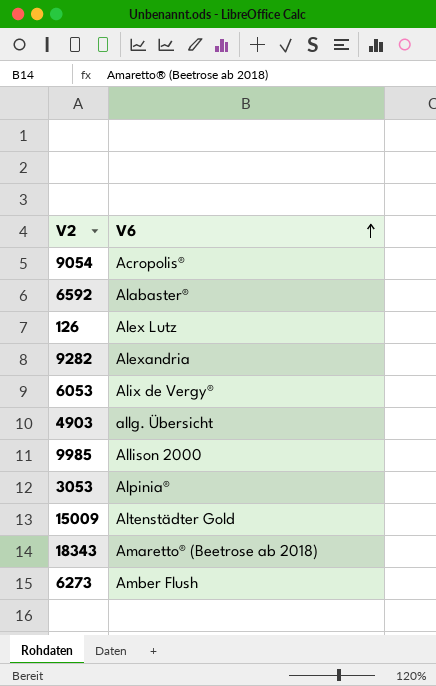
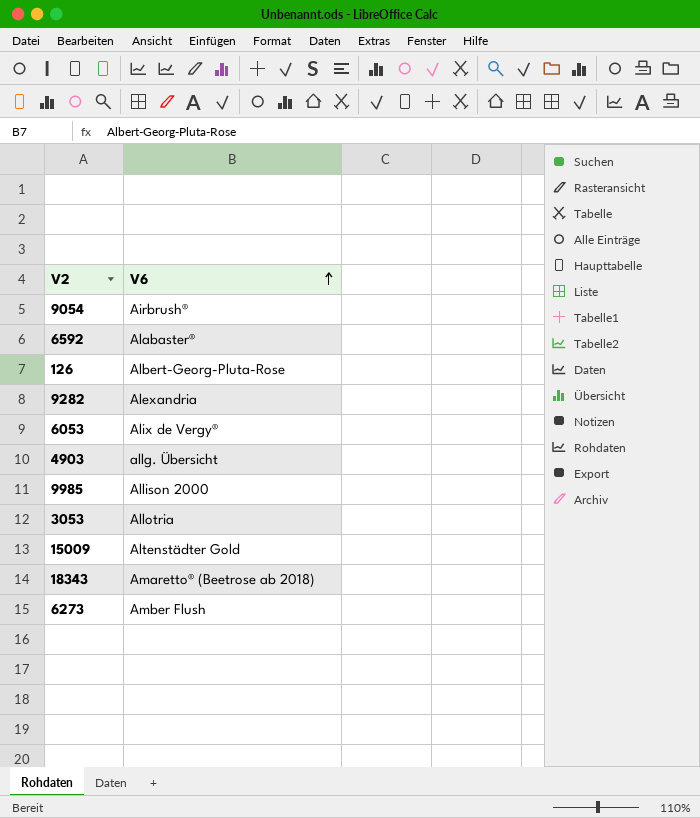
9054 | V6: Acropolis® -> Airbrush®
126 | V6: Alex Lutz -> Albert-Georg-Pluta-Rose
3053 | V6: Alpinia® -> Allotria

